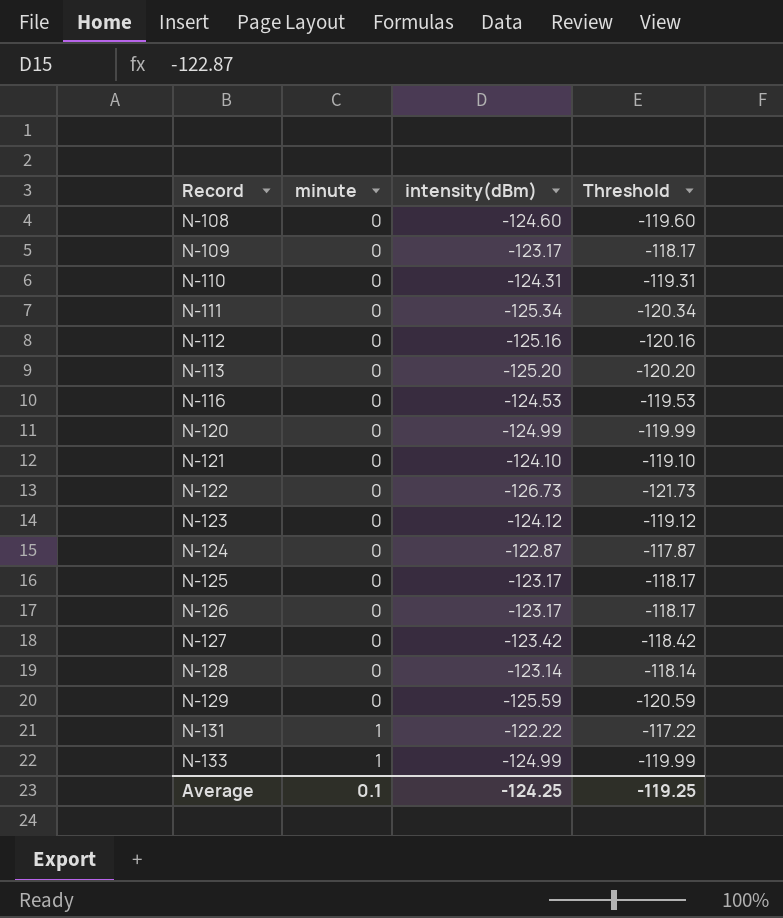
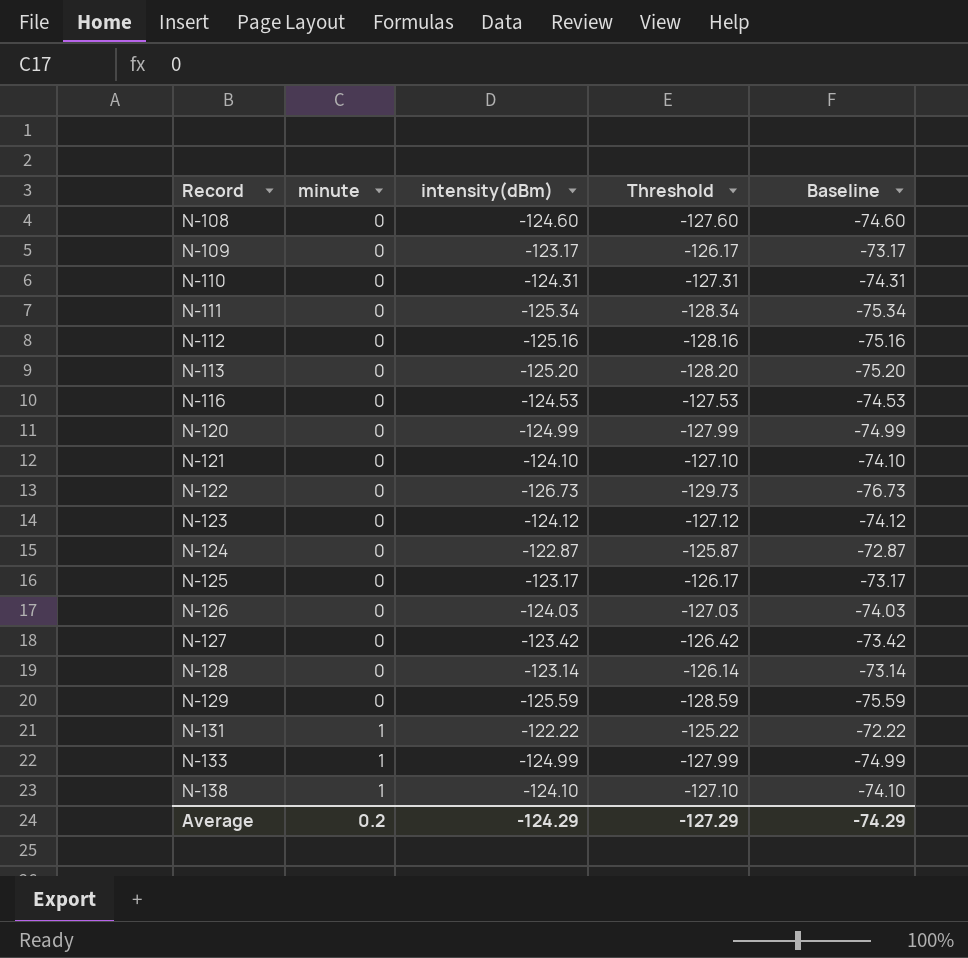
column Threshold | formula: [intensity(dBm)] + 5 -> [intensity(dBm)] - 3
column Baseline | formula: none -> [intensity(dBm)] + 50
N-126 | intensity(dBm): -123.17 -> -124.03
row N-138: none -> 1 | -124.10 | -127.10 | -74.10
Average | minute: 0.1 -> 0.2
Average | intensity(dBm): -124.25 -> -124.29
Average | Threshold: -119.25 -> -127.29

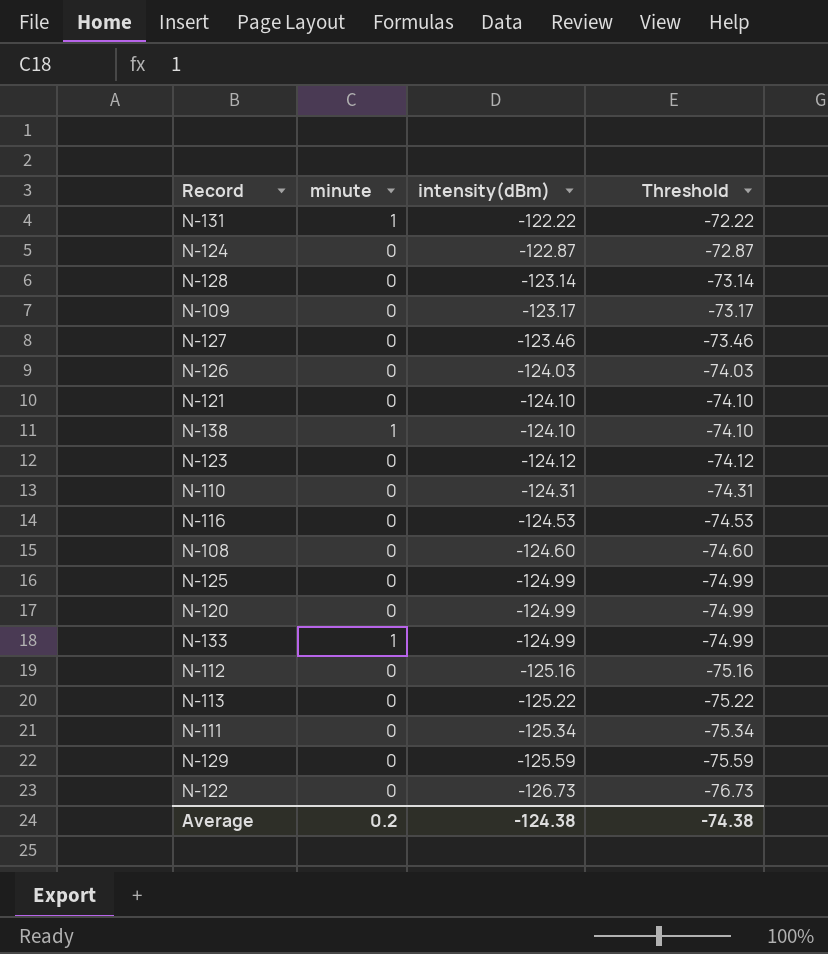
row order: Record ascending -> intensity(dBm) descending
column Baseline | formula: [intensity(dBm)] + 50 -> none
column Threshold | formula: [intensity(dBm)] - 3 -> [intensity(dBm)] + 50
N-127 | intensity(dBm): -123.42 -> -123.46
N-125 | intensity(dBm): -123.17 -> -124.99
N-113 | intensity(dBm): -125.20 -> -125.22
Average | intensity(dBm): -124.29 -> -124.38
Average | Threshold: -127.29 -> -74.38

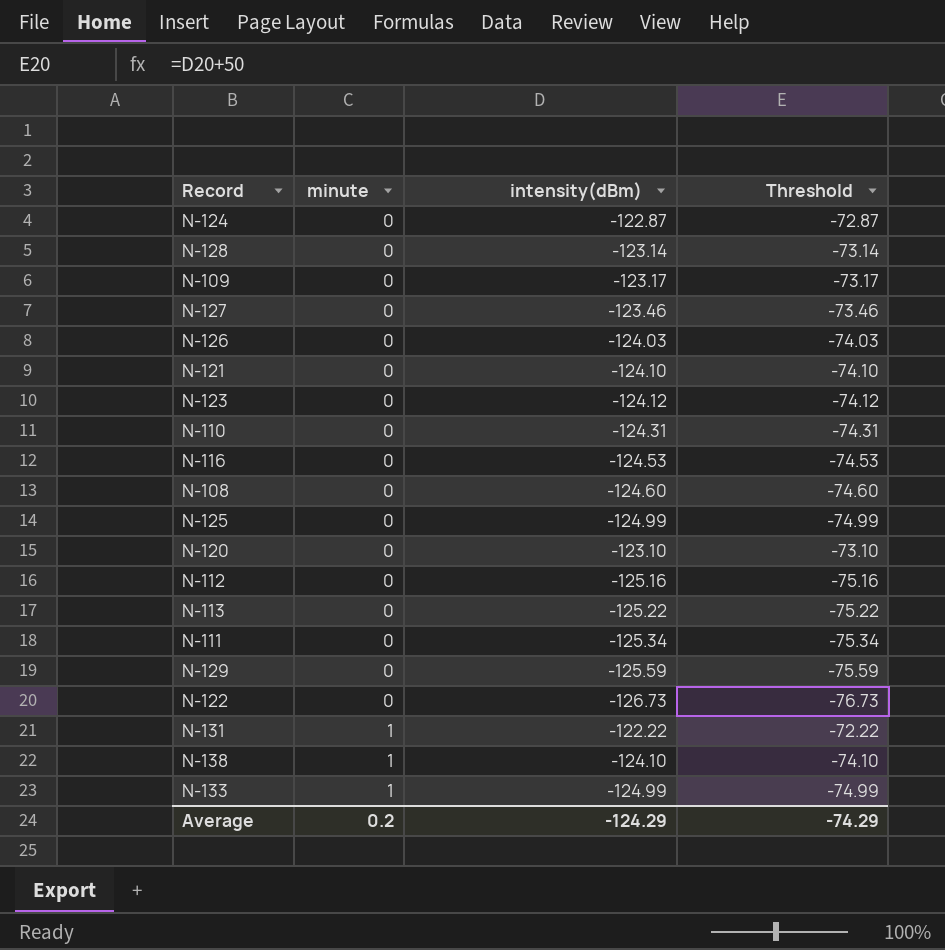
row order: intensity(dBm) descending -> minute ascending
N-120 | intensity(dBm): -124.99 -> -123.10
N-120 | Threshold: -74.99 -> -73.10
Average | intensity(dBm): -124.38 -> -124.29
Average | Threshold: -74.38 -> -74.29

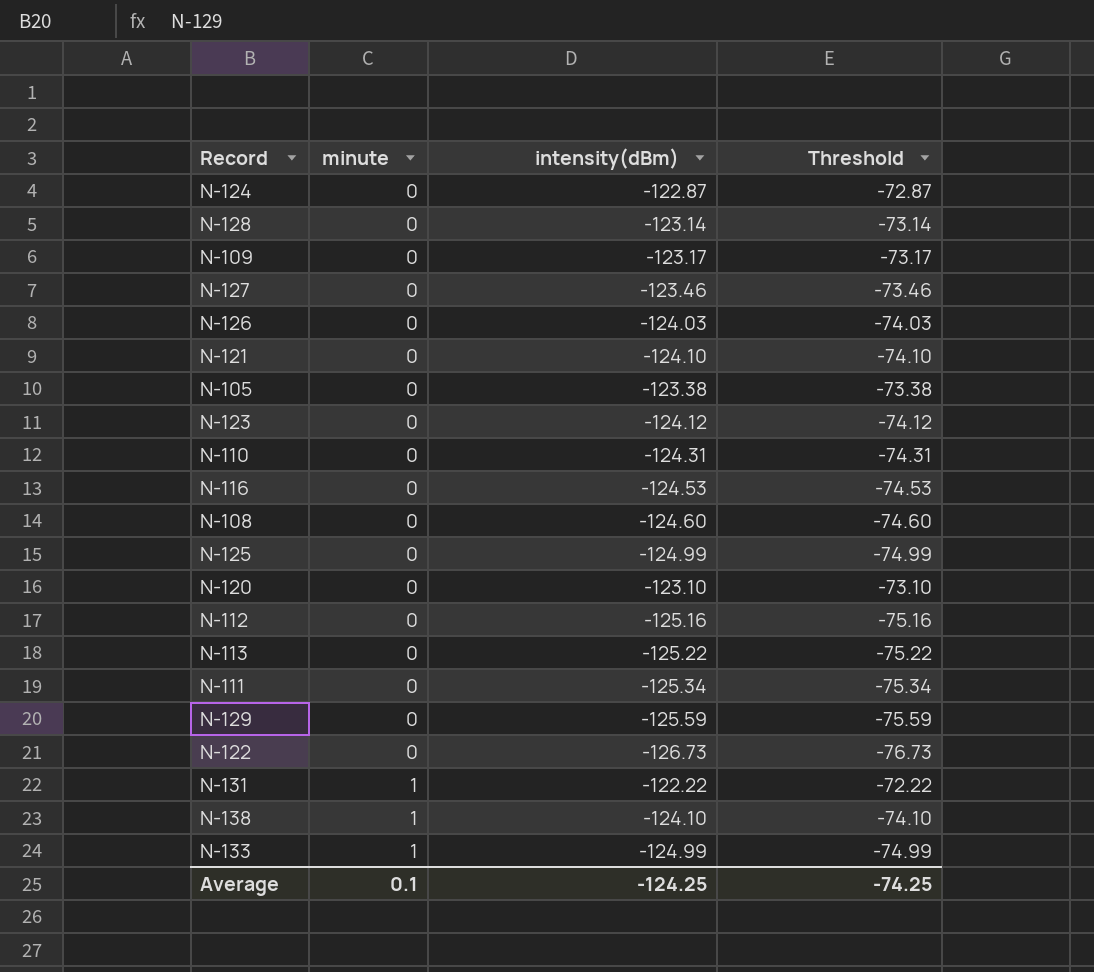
row N-105: none -> 0 | -123.38 | -73.38
Average | minute: 0.2 -> 0.1
Average | intensity(dBm): -124.29 -> -124.25
Average | Threshold: -74.29 -> -74.25

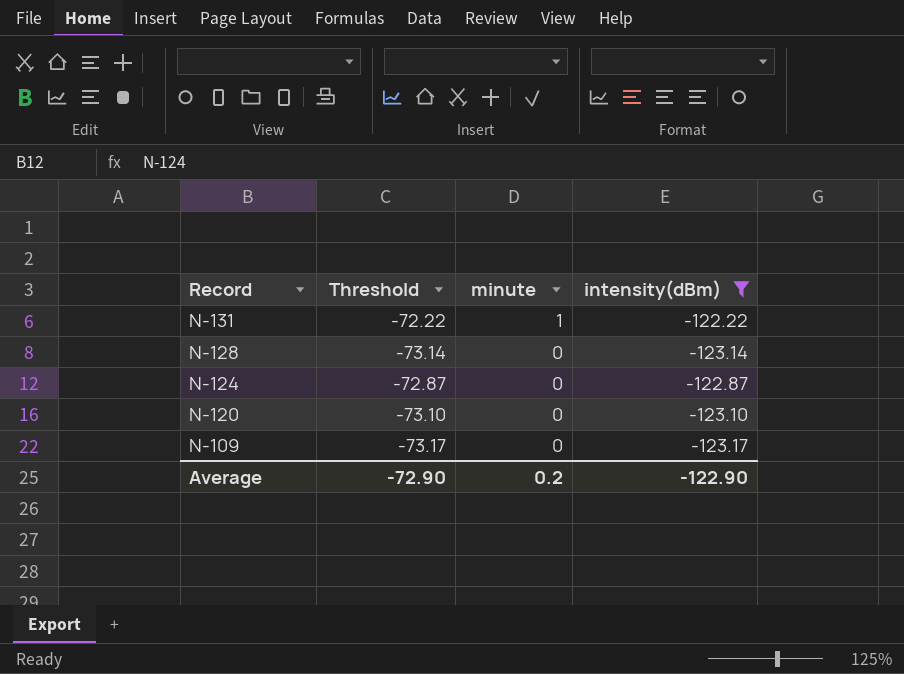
filter: none -> intensity(dBm) >= -123.17
row order: minute ascending -> Record descending
column Threshold | position: 4 -> 2
Average | Threshold: -74.25 -> -72.90
Average | minute: 0.1 -> 0.2
Average | intensity(dBm): -124.25 -> -122.90

